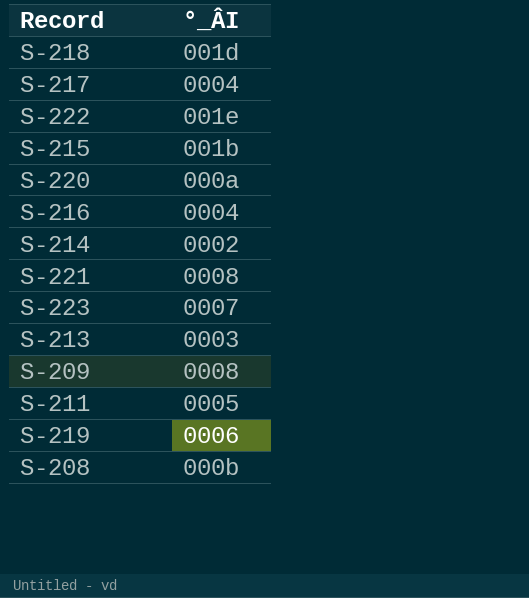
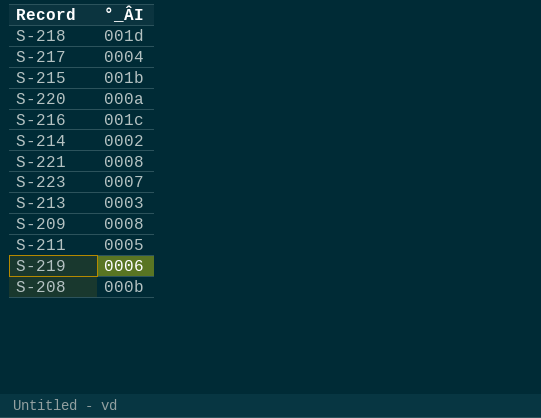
row S-222: 001e -> none
S-216 | °_ÂI: 0004 -> 001c

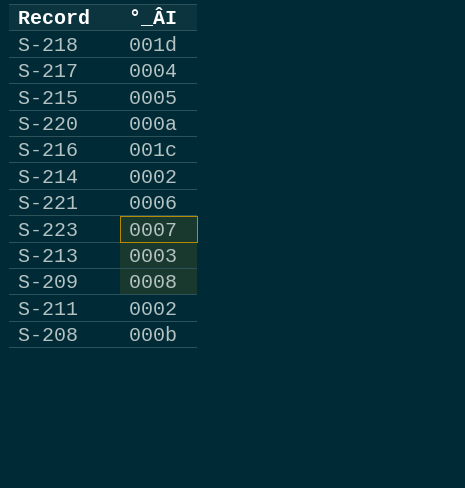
row S-219: 0006 -> none
S-215 | °_ÂI: 001b -> 0005
S-221 | °_ÂI: 0008 -> 0006
S-211 | °_ÂI: 0005 -> 0002

